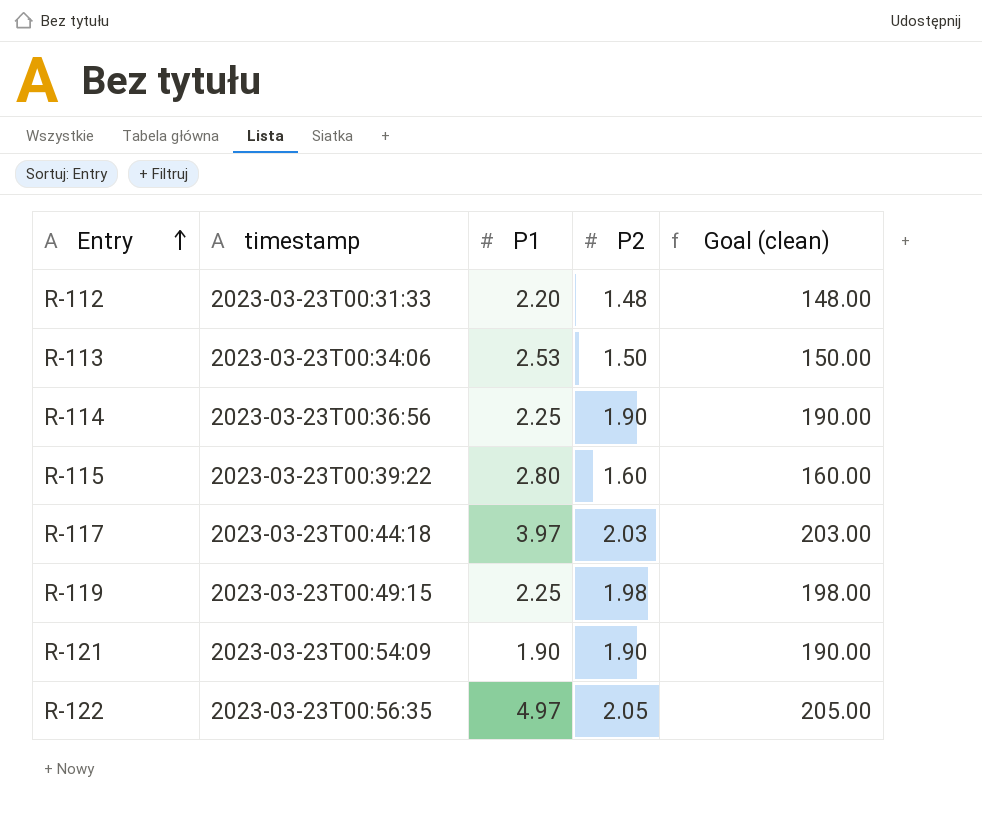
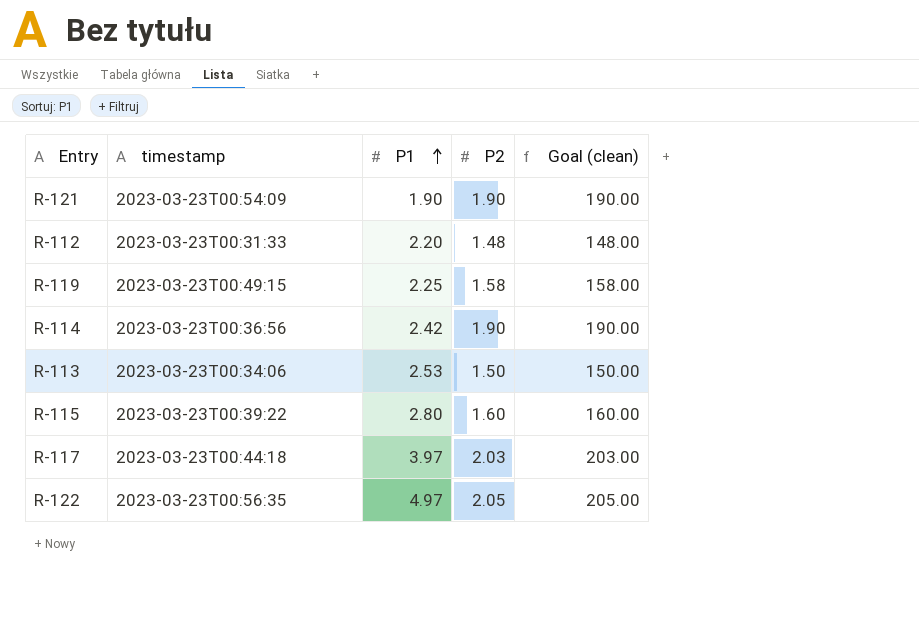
row order: Entry ascending -> P1 ascending
R-119 | P2: 1.98 -> 1.58
R-119 | Goal (clean): 198.00 -> 158.00
R-114 | P1: 2.25 -> 2.42

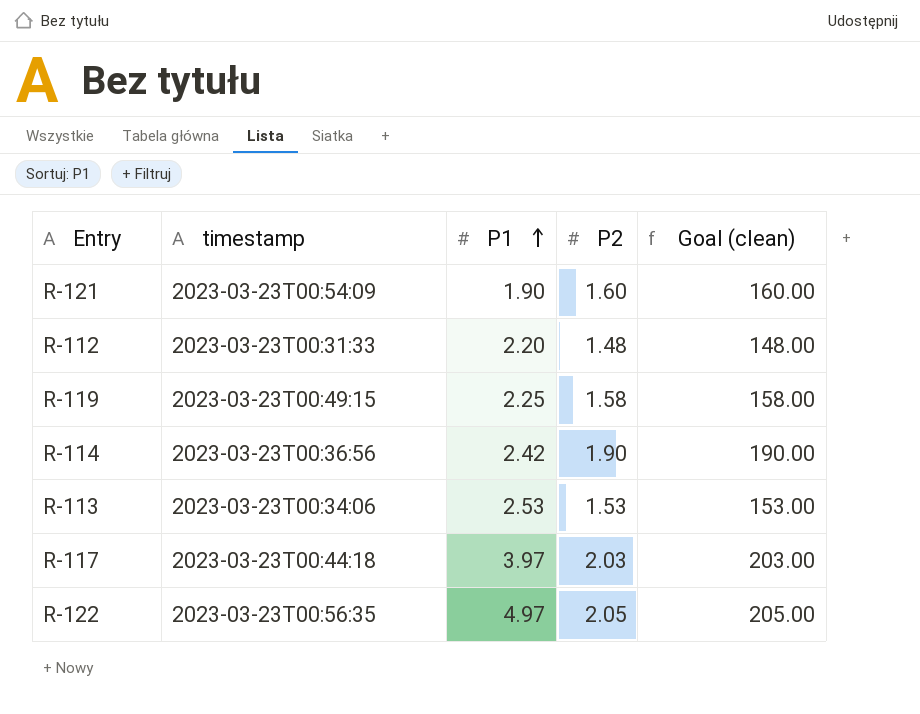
row R-115: 2023-03-23T00:39:22 | 2.80 | 1.60 | 160.00 -> none
R-121 | P2: 1.90 -> 1.60
R-121 | Goal (clean): 190.00 -> 160.00
R-113 | P2: 1.50 -> 1.53
R-113 | Goal (clean): 150.00 -> 153.00

